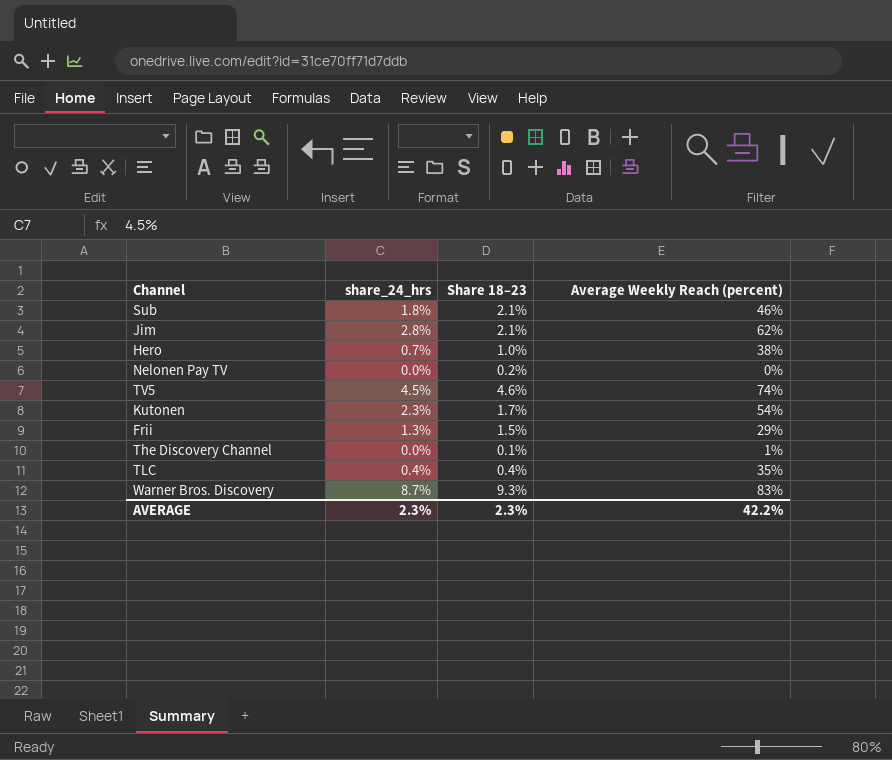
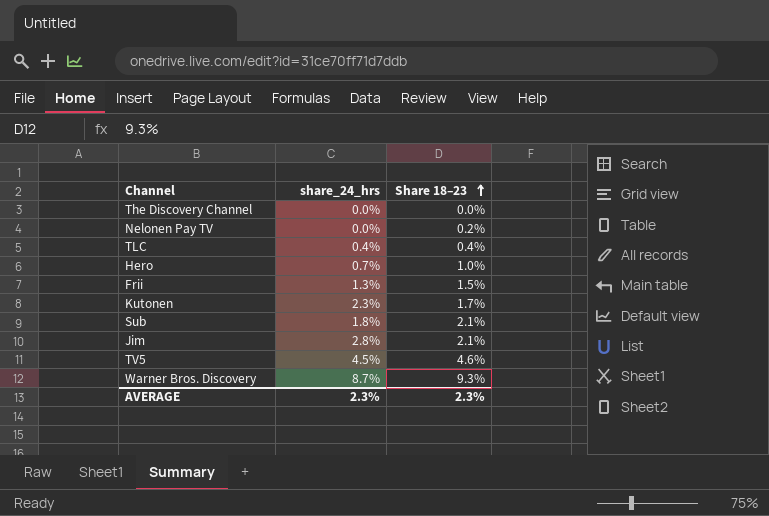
row order: none -> Share 18–23 ascending
column Average Weekly Reach (percent) | position: 4 -> none
The Discovery Channel | Share 18–23: 0.1% -> 0.0%

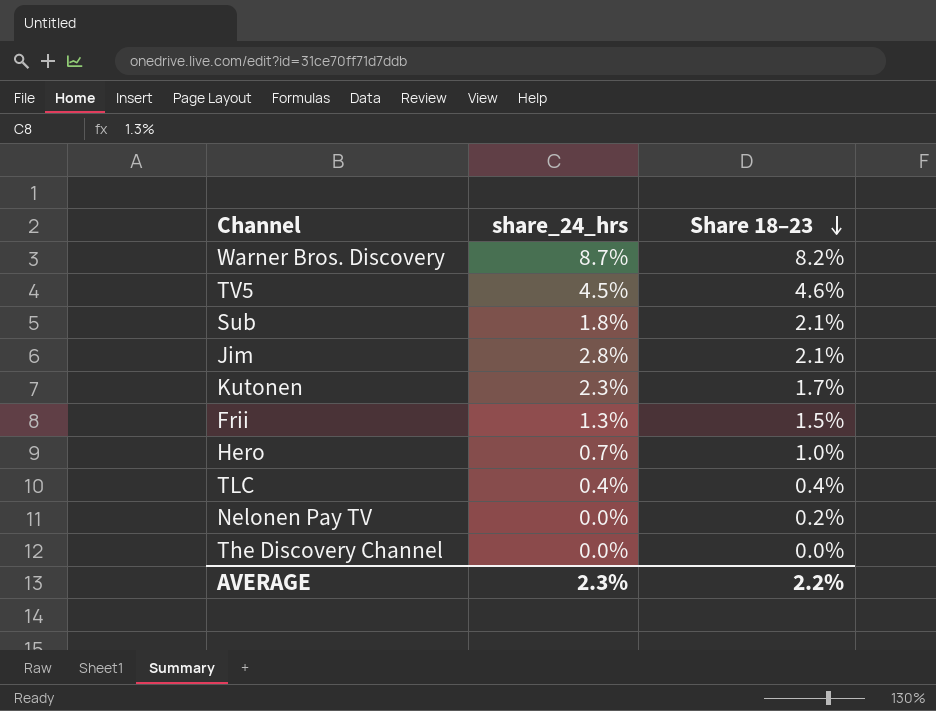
row order: Share 18–23 ascending -> Share 18–23 descending
Warner Bros. Discovery | Share 18–23: 9.3% -> 8.2%
AVERAGE | Share 18–23: 2.3% -> 2.2%

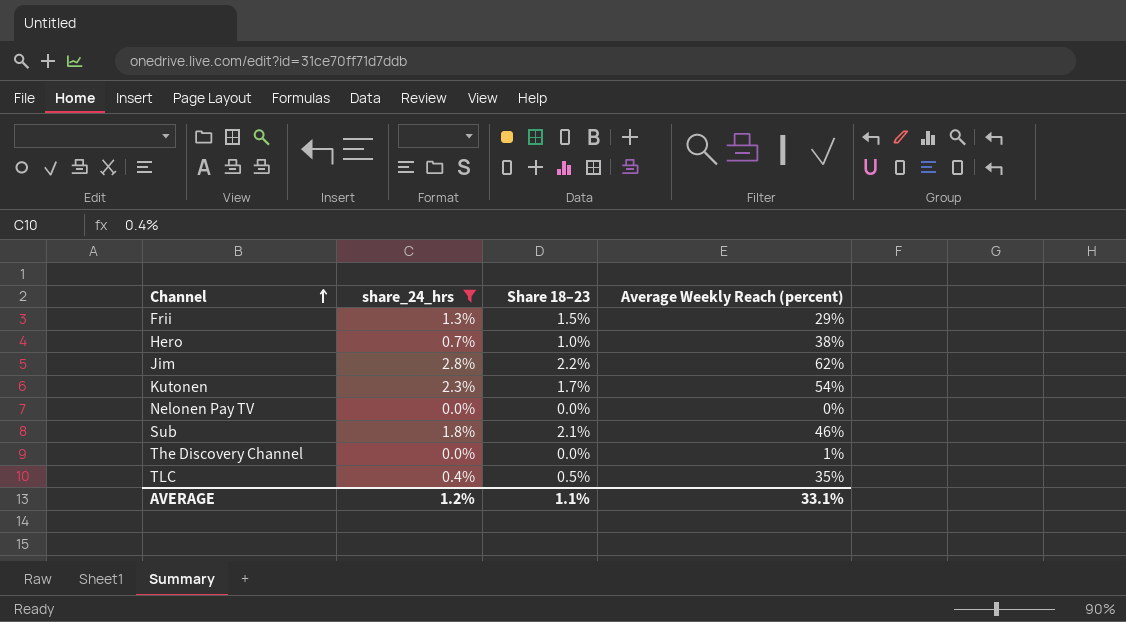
filter: none -> share_24_hrs <= 2.8%
row order: Share 18–23 descending -> Channel ascending
column Average Weekly Reach (percent) | position: none -> 4
Jim | Share 18–23: 2.1% -> 2.2%
Nelonen Pay TV | Share 18–23: 0.2% -> 0.0%
TLC | Share 18–23: 0.4% -> 0.5%
AVERAGE | share_24_hrs: 2.3% -> 1.2%
AVERAGE | Share 18–23: 2.2% -> 1.1%

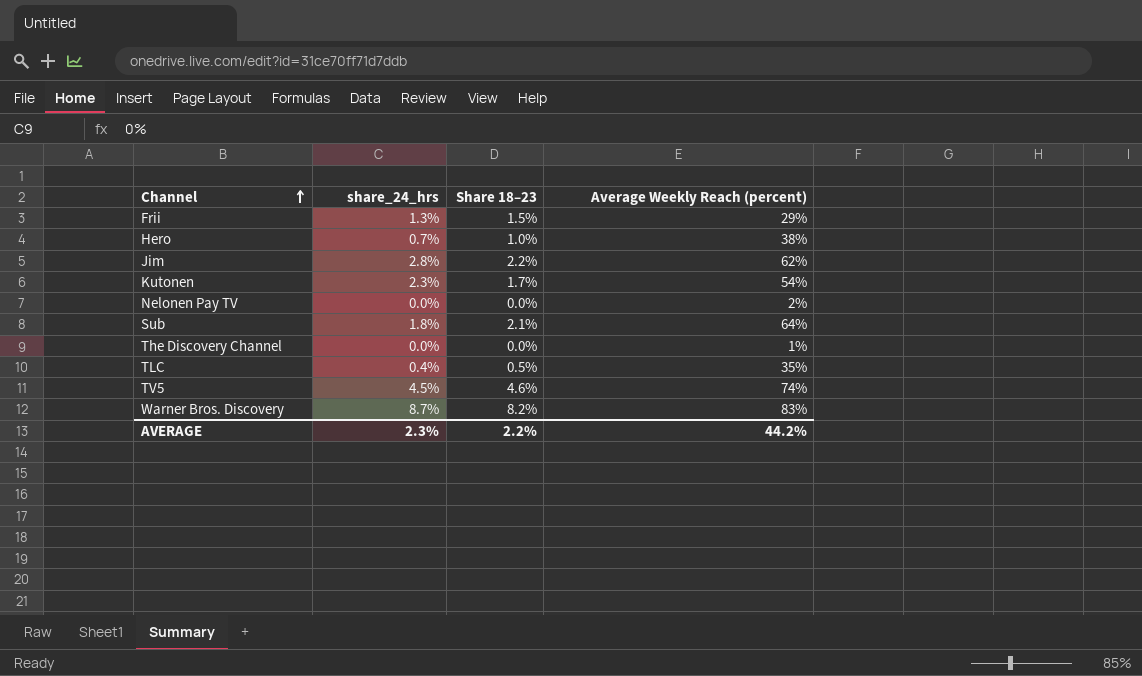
filter: share_24_hrs <= 2.8% -> none
Nelonen Pay TV | Average Weekly Reach (percent): 0% -> 2%
Sub | Average Weekly Reach (percent): 46% -> 64%
AVERAGE | share_24_hrs: 1.2% -> 2.3%
AVERAGE | Share 18–23: 1.1% -> 2.2%
AVERAGE | Average Weekly Reach (percent): 33.1% -> 44.2%

